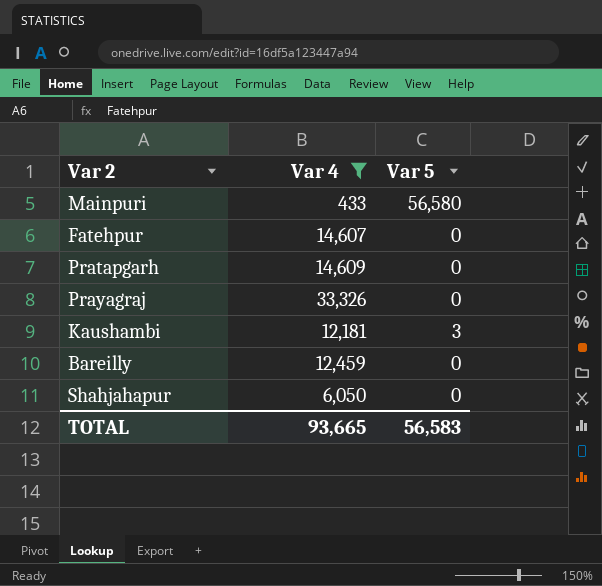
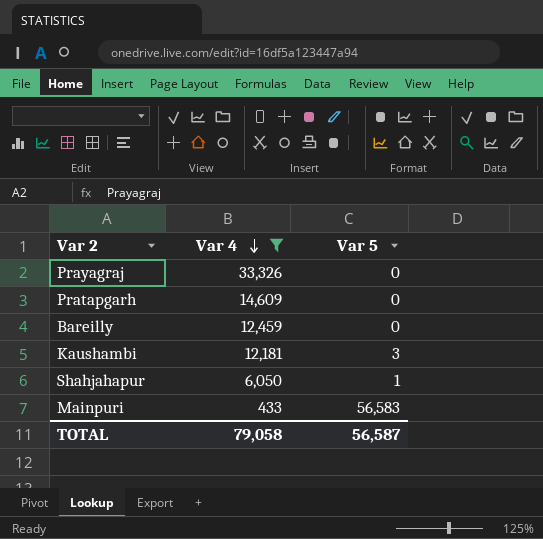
row order: none -> Var 4 descending
row Fatehpur: 14,607 | 0 -> none
Shahjahapur | Var 5: 0 -> 1
Mainpuri | Var 5: 56,580 -> 56,583
TOTAL | Var 4: 93,665 -> 79,058
TOTAL | Var 5: 56,583 -> 56,587

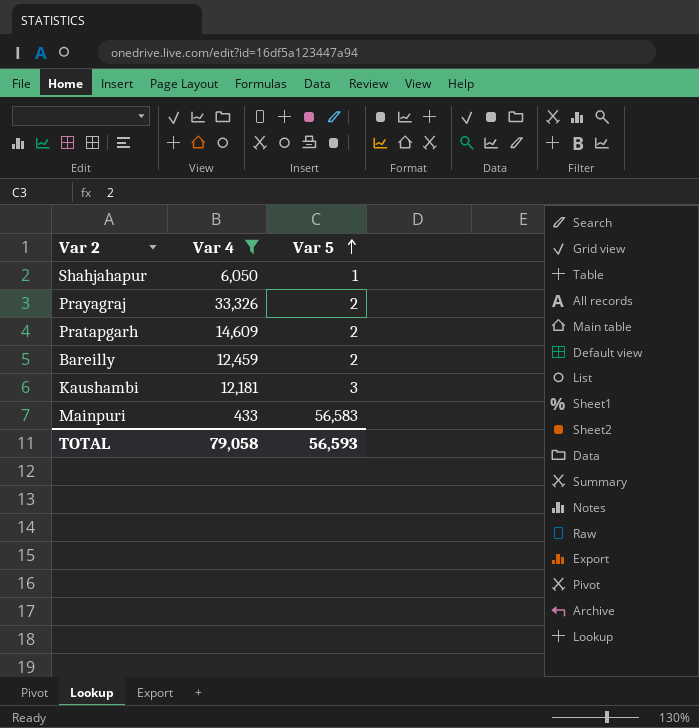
row order: Var 4 descending -> Var 5 ascending
Prayagraj | Var 5: 0 -> 2
Pratapgarh | Var 5: 0 -> 2
Bareilly | Var 5: 0 -> 2
TOTAL | Var 5: 56,587 -> 56,593

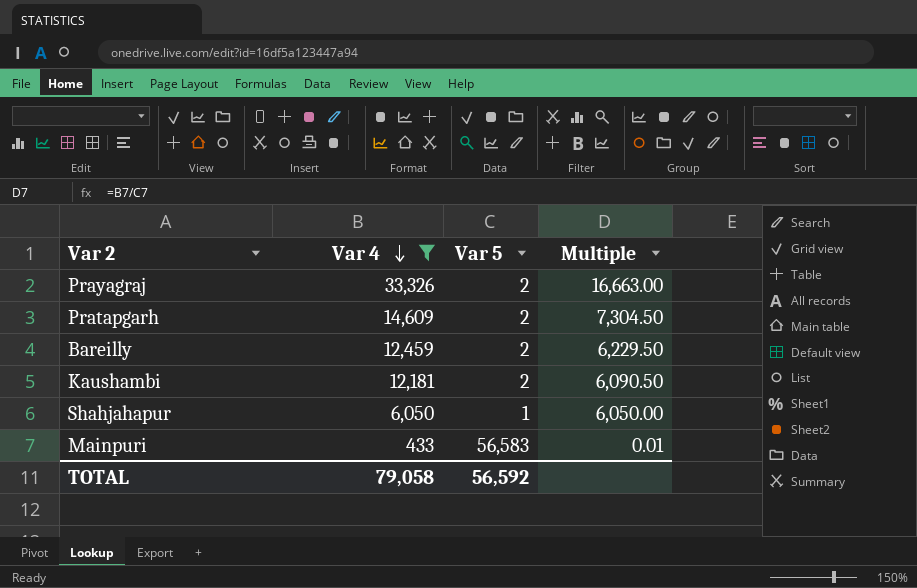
row order: Var 5 ascending -> Var 4 descending
column Multiple | formula: none -> [Var 4] / [Var 5]
Kaushambi | Var 5: 3 -> 2
TOTAL | Var 5: 56,593 -> 56,592

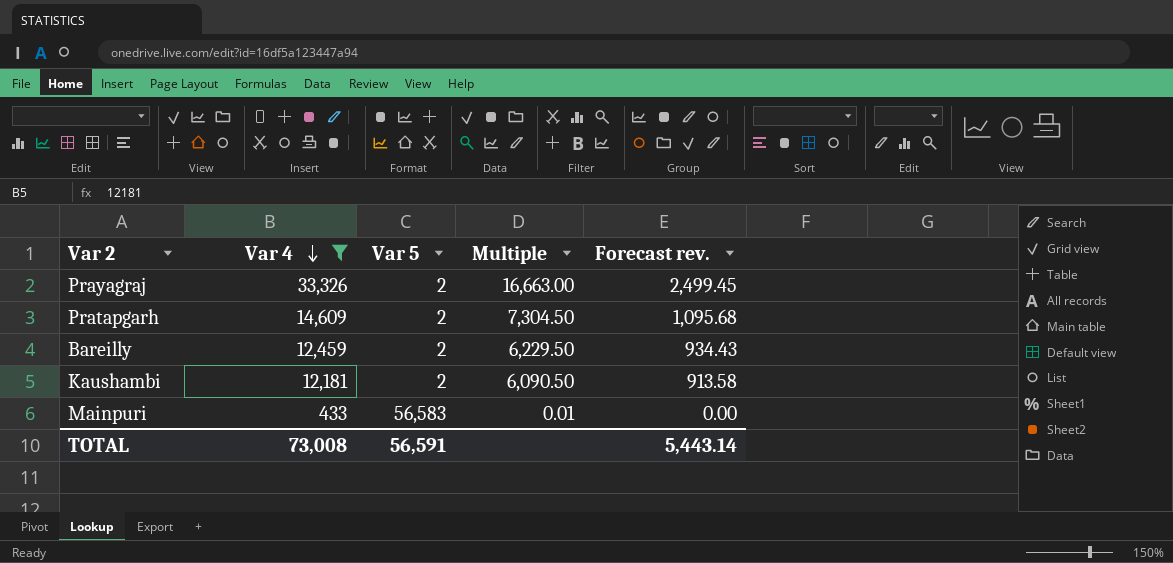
column Forecast rev. | formula: none -> [Multiple] * 0.15
row Shahjahapur: 6,050 | 1 | 6,050.00 -> none
TOTAL | Var 4: 79,058 -> 73,008
TOTAL | Var 5: 56,592 -> 56,591

